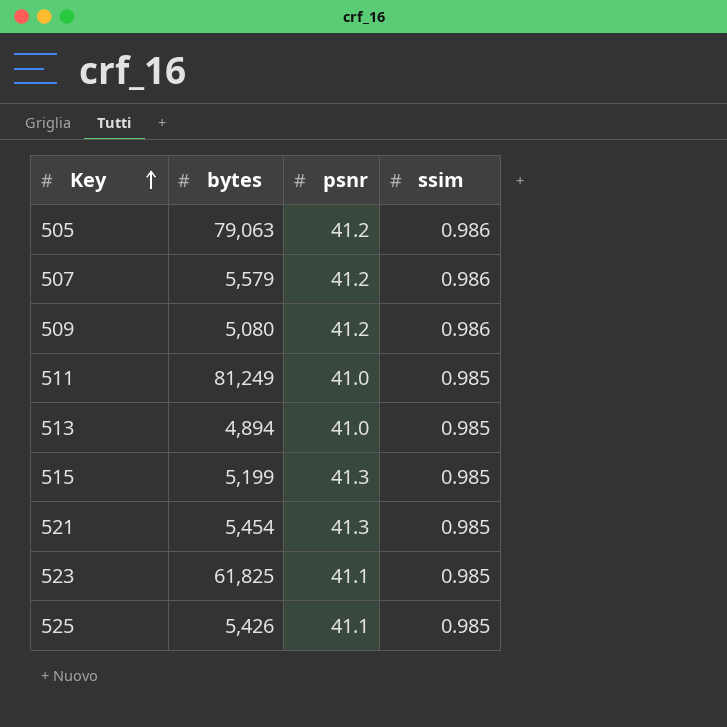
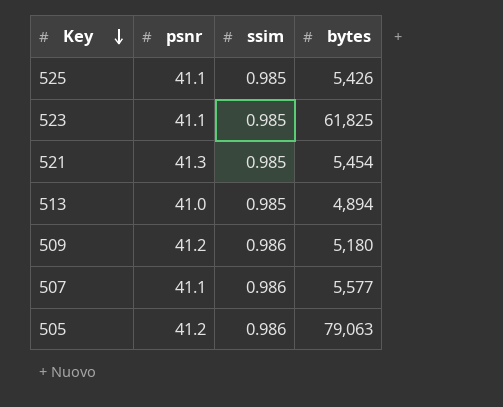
row order: Key ascending -> Key descending
column bytes | position: 2 -> 4
row 511: 81,249 | 41.0 | 0.985 -> none
row 515: 5,199 | 41.3 | 0.985 -> none
509 | bytes: 5,080 -> 5,180
507 | psnr: 41.2 -> 41.1
507 | bytes: 5,579 -> 5,577

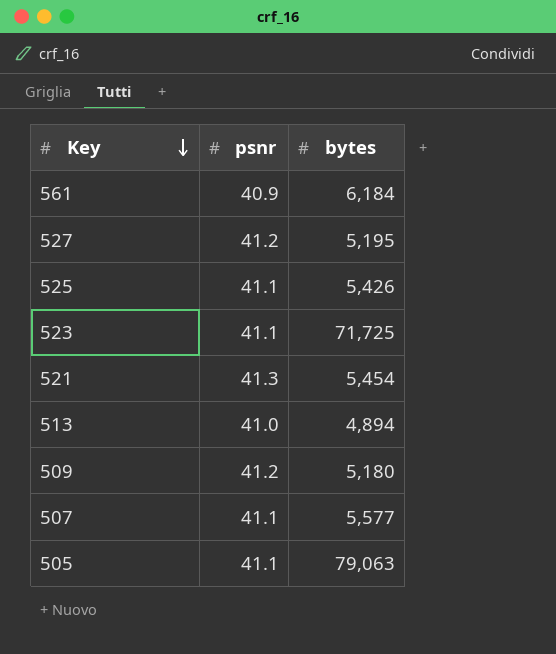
column ssim | position: 3 -> none
row 561: none -> 40.9 | 6,184
row 527: none -> 41.2 | 5,195
523 | bytes: 61,825 -> 71,725
505 | psnr: 41.2 -> 41.1

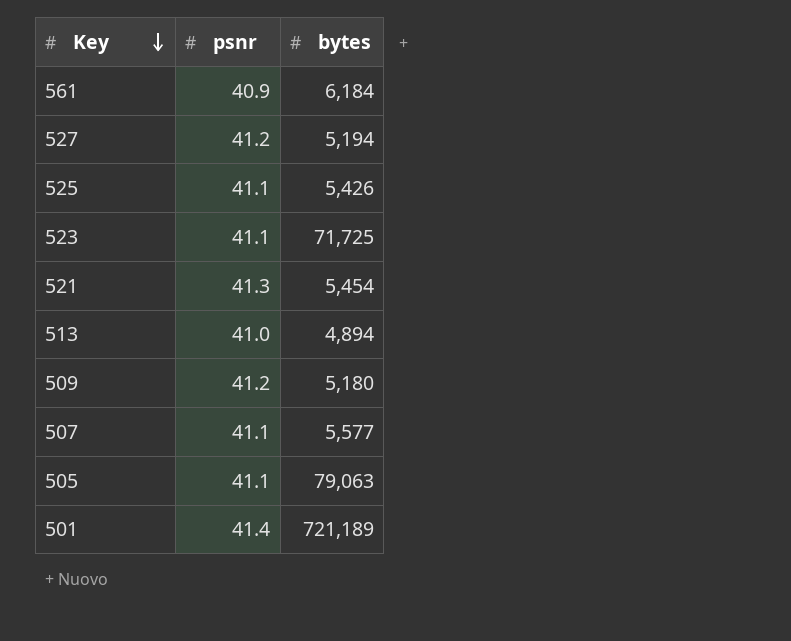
527 | bytes: 5,195 -> 5,194
row 501: none -> 41.4 | 721,189

